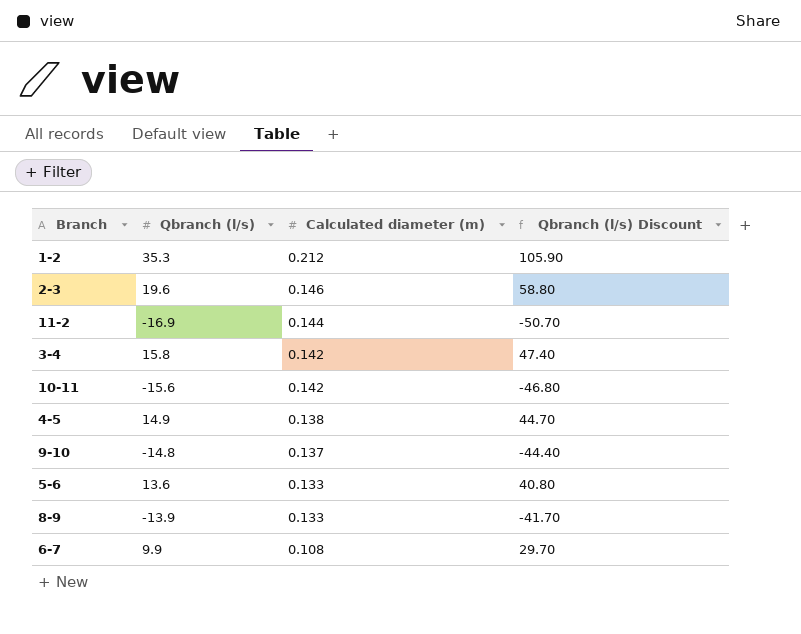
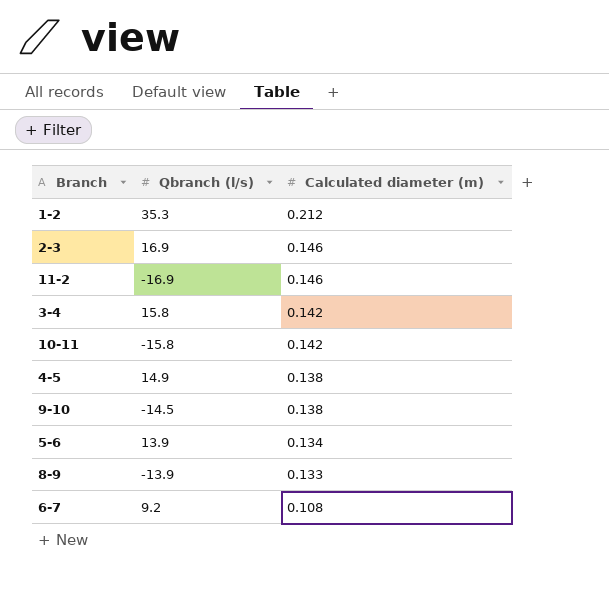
column Qbranch (l/s) Discount | formula: [Qbranch (l/s)] * 3 -> none
2-3 | Qbranch (l/s): 19.6 -> 16.9
11-2 | Calculated diameter (m): 0.144 -> 0.146
10-11 | Qbranch (l/s): -15.6 -> -15.8
9-10 | Qbranch (l/s): -14.8 -> -14.5
9-10 | Calculated diameter (m): 0.137 -> 0.138
5-6 | Qbranch (l/s): 13.6 -> 13.9
5-6 | Calculated diameter (m): 0.133 -> 0.134
6-7 | Qbranch (l/s): 9.9 -> 9.2

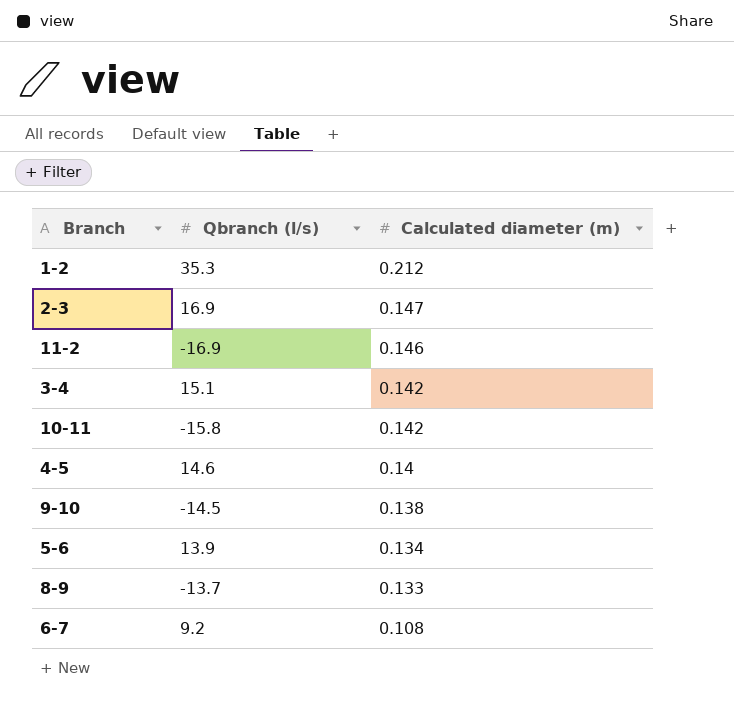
2-3 | Calculated diameter (m): 0.146 -> 0.147
3-4 | Qbranch (l/s): 15.8 -> 15.1
4-5 | Qbranch (l/s): 14.9 -> 14.6
4-5 | Calculated diameter (m): 0.138 -> 0.14
8-9 | Qbranch (l/s): -13.9 -> -13.7

